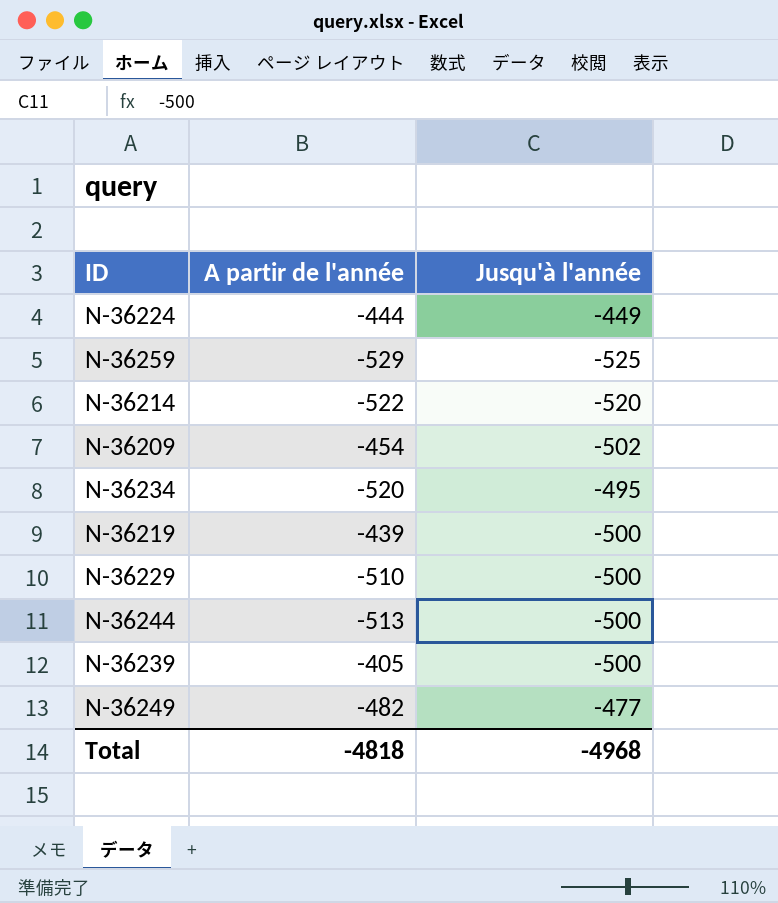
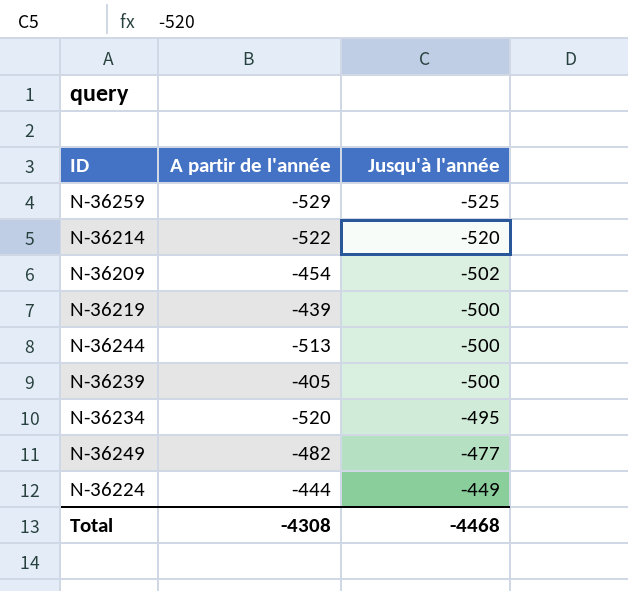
row order: none -> Jusqu'à l'année ascending
row N-36229: -510 | -500 -> none
Total | A partir de l'année: -4818 -> -4308
Total | Jusqu'à l'année: -4968 -> -4468

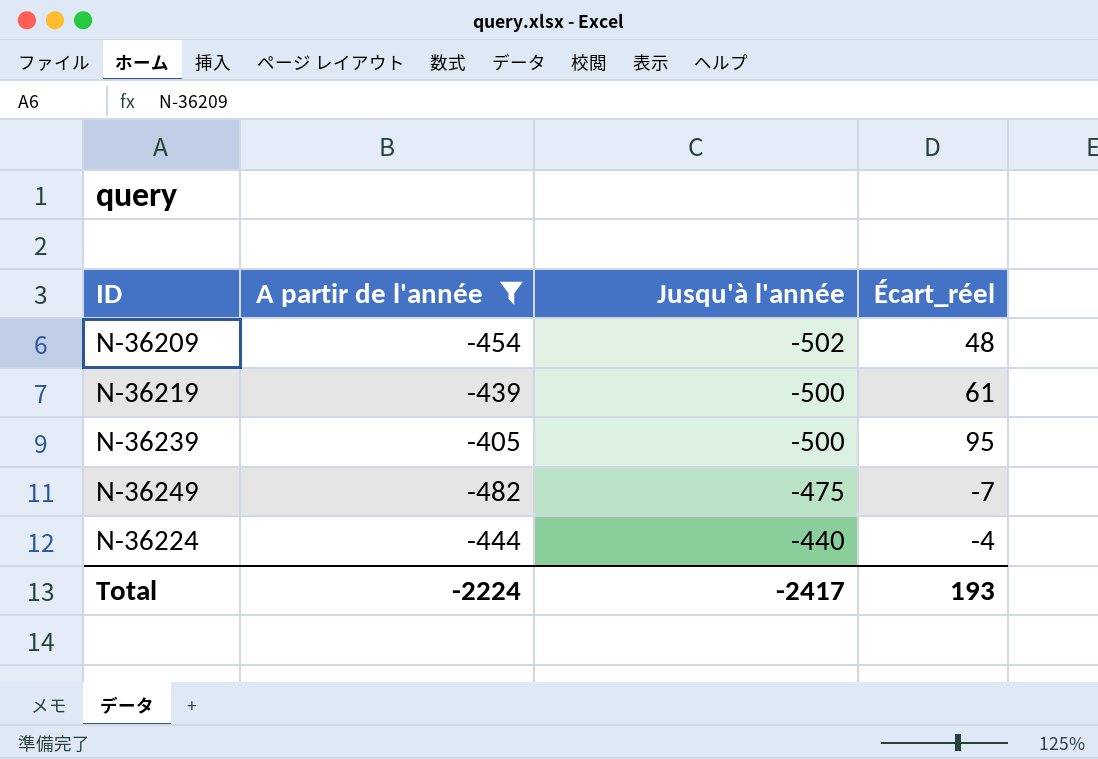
filter: none -> A partir de l'année >= -482
column Écart_réel | formula: none -> [A partir de l'année] - [Jusqu'à l'année]
N-36249 | Jusqu'à l'année: -477 -> -475
N-36224 | Jusqu'à l'année: -449 -> -440
Total | A partir de l'année: -4308 -> -2224
Total | Jusqu'à l'année: -4468 -> -2417

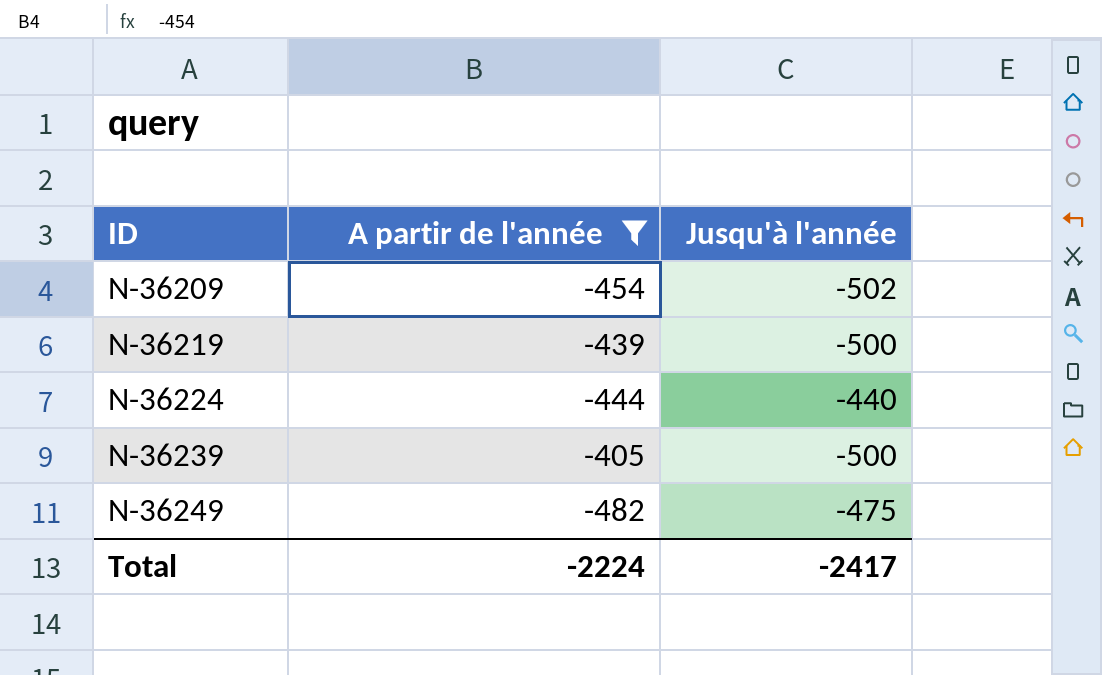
row order: Jusqu'à l'année ascending -> ID ascending
column Écart_réel | formula: [A partir de l'année] - [Jusqu'à l'année] -> none

